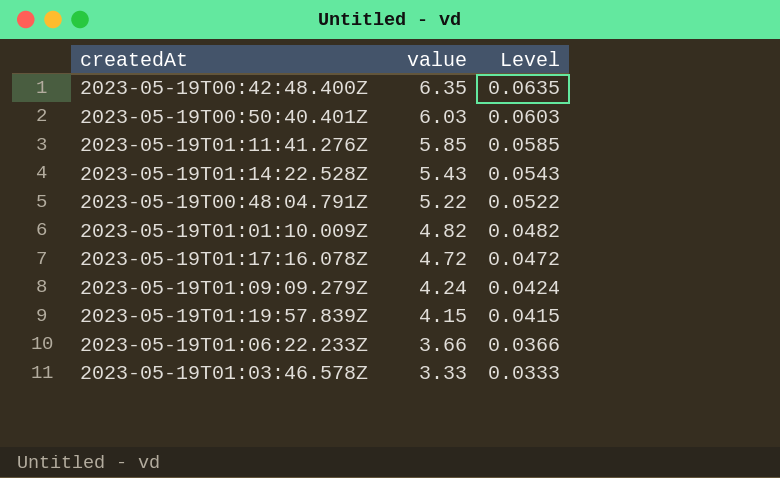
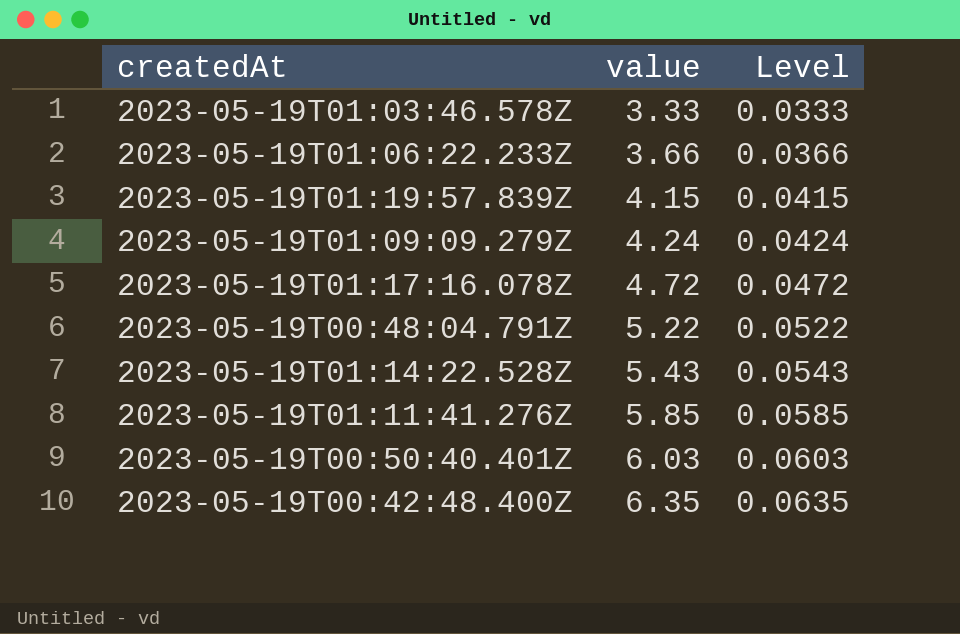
row order: value descending -> value ascending
row 2023-05-19T01:01:10.009Z: 4.82 | 0.0482 -> none

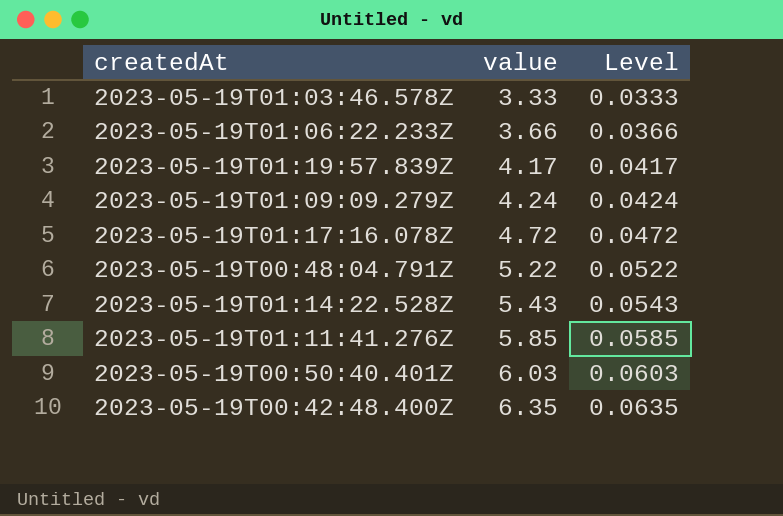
2023-05-19T01:19:57.839Z | value: 4.15 -> 4.17
2023-05-19T01:19:57.839Z | Level: 0.0415 -> 0.0417

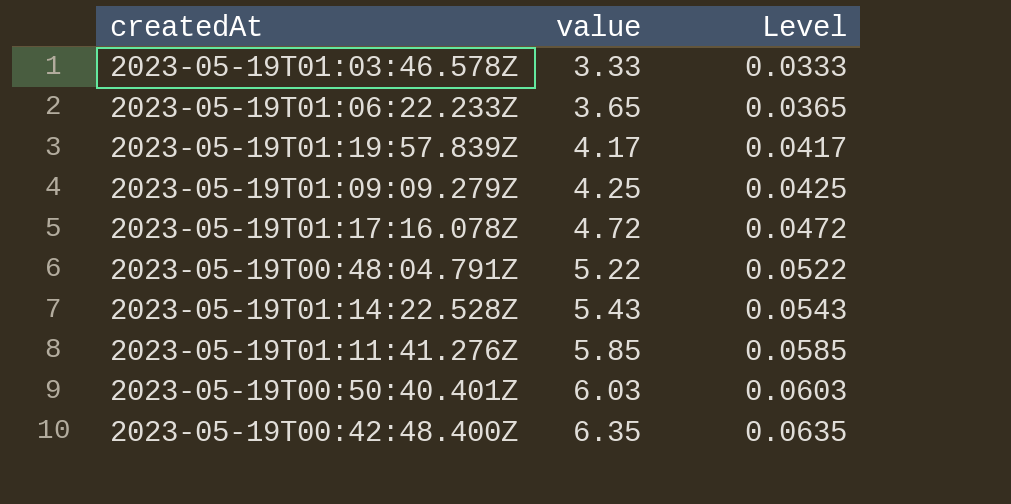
2023-05-19T01:06:22.233Z | value: 3.66 -> 3.65
2023-05-19T01:06:22.233Z | Level: 0.0366 -> 0.0365
2023-05-19T01:09:09.279Z | value: 4.24 -> 4.25
2023-05-19T01:09:09.279Z | Level: 0.0424 -> 0.0425

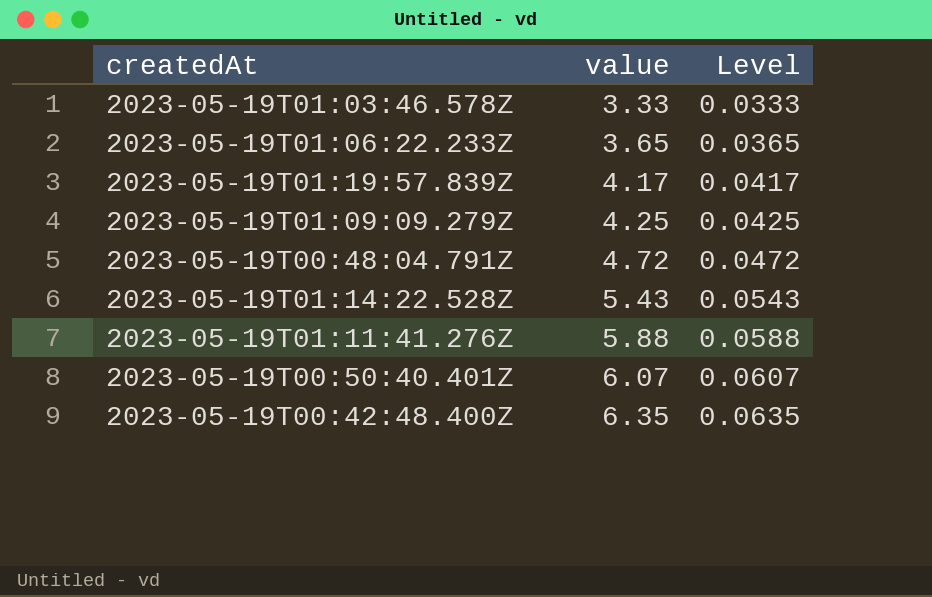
row 2023-05-19T01:17:16.078Z: 4.72 | 0.0472 -> none
2023-05-19T00:48:04.791Z | value: 5.22 -> 4.72
2023-05-19T00:48:04.791Z | Level: 0.0522 -> 0.0472
2023-05-19T01:11:41.276Z | value: 5.85 -> 5.88
2023-05-19T01:11:41.276Z | Level: 0.0585 -> 0.0588
2023-05-19T00:50:40.401Z | value: 6.03 -> 6.07
2023-05-19T00:50:40.401Z | Level: 0.0603 -> 0.0607

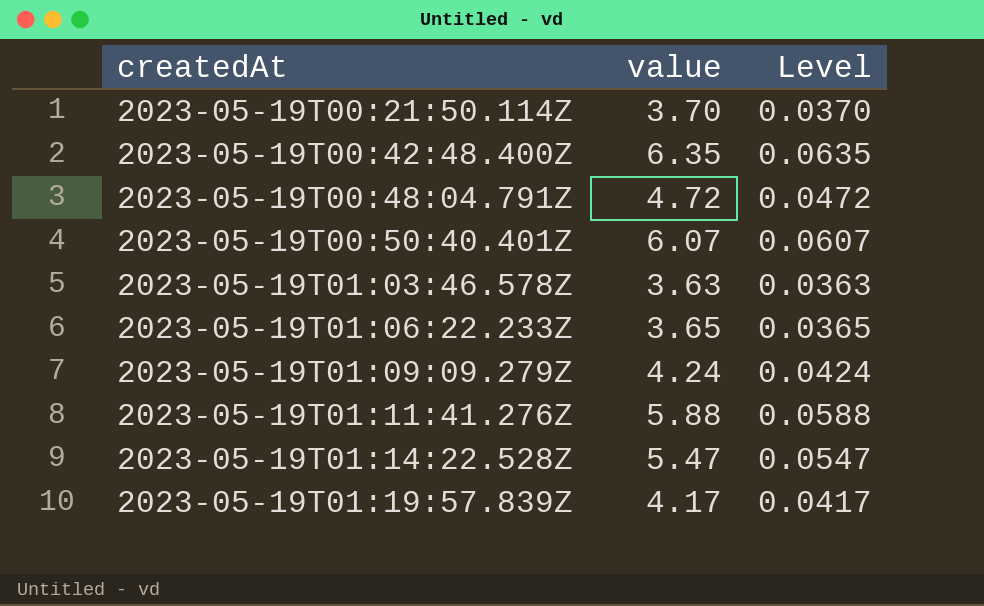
row order: value ascending -> createdAt ascending
row 2023-05-19T00:21:50.114Z: none -> 3.70 | 0.0370
2023-05-19T01:03:46.578Z | value: 3.33 -> 3.63
2023-05-19T01:03:46.578Z | Level: 0.0333 -> 0.0363
2023-05-19T01:09:09.279Z | value: 4.25 -> 4.24
2023-05-19T01:09:09.279Z | Level: 0.0425 -> 0.0424
2023-05-19T01:14:22.528Z | value: 5.43 -> 5.47
2023-05-19T01:14:22.528Z | Level: 0.0543 -> 0.0547

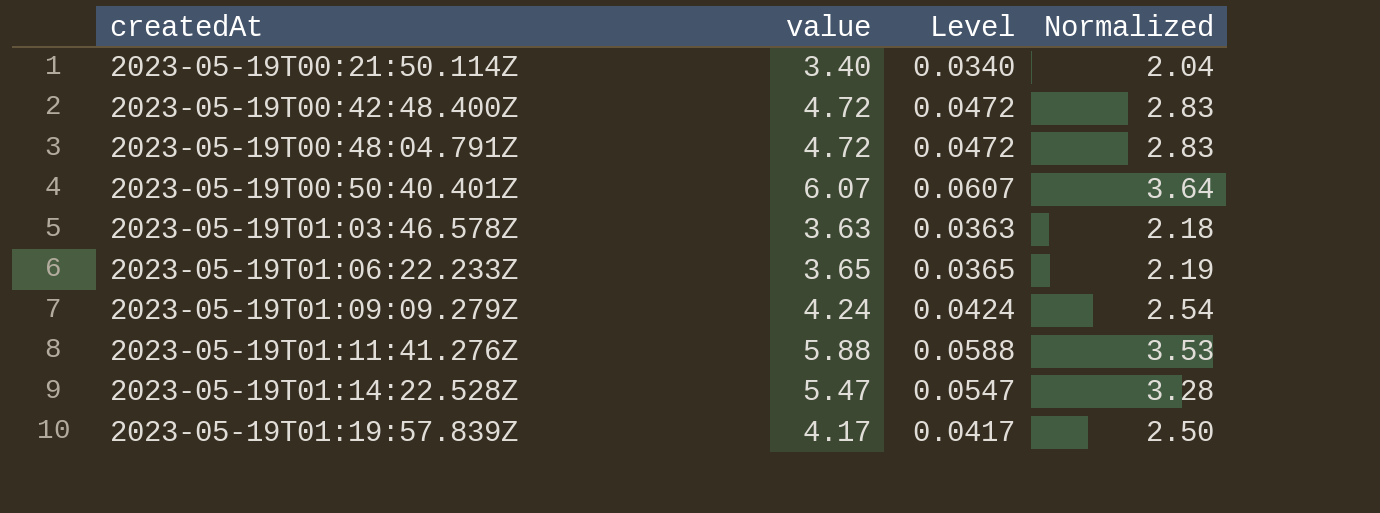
column Normalized | formula: none -> [value] * 0.6
2023-05-19T00:21:50.114Z | value: 3.70 -> 3.40
2023-05-19T00:21:50.114Z | Level: 0.0370 -> 0.0340
2023-05-19T00:42:48.400Z | value: 6.35 -> 4.72
2023-05-19T00:42:48.400Z | Level: 0.0635 -> 0.0472

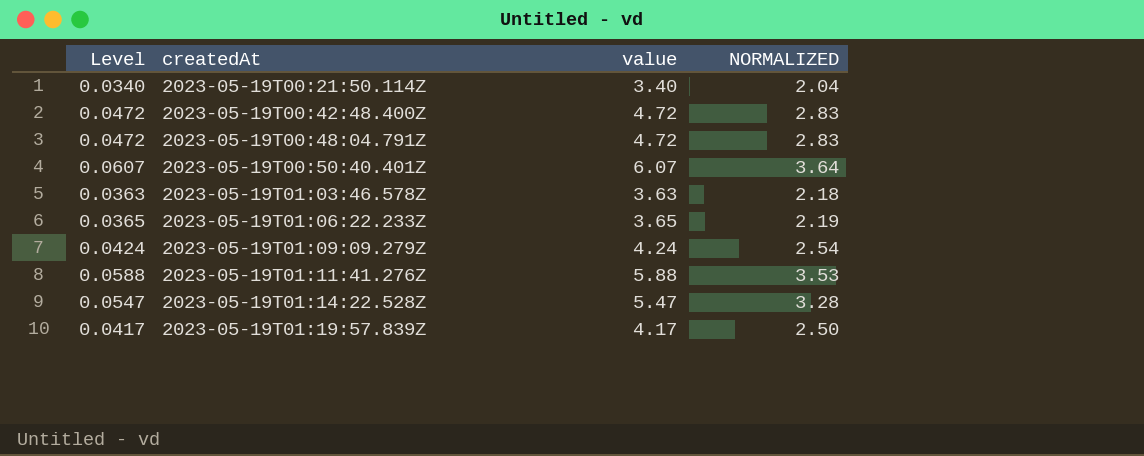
column Level | position: 3 -> 1
column name: Normalized -> NORMALIZED

